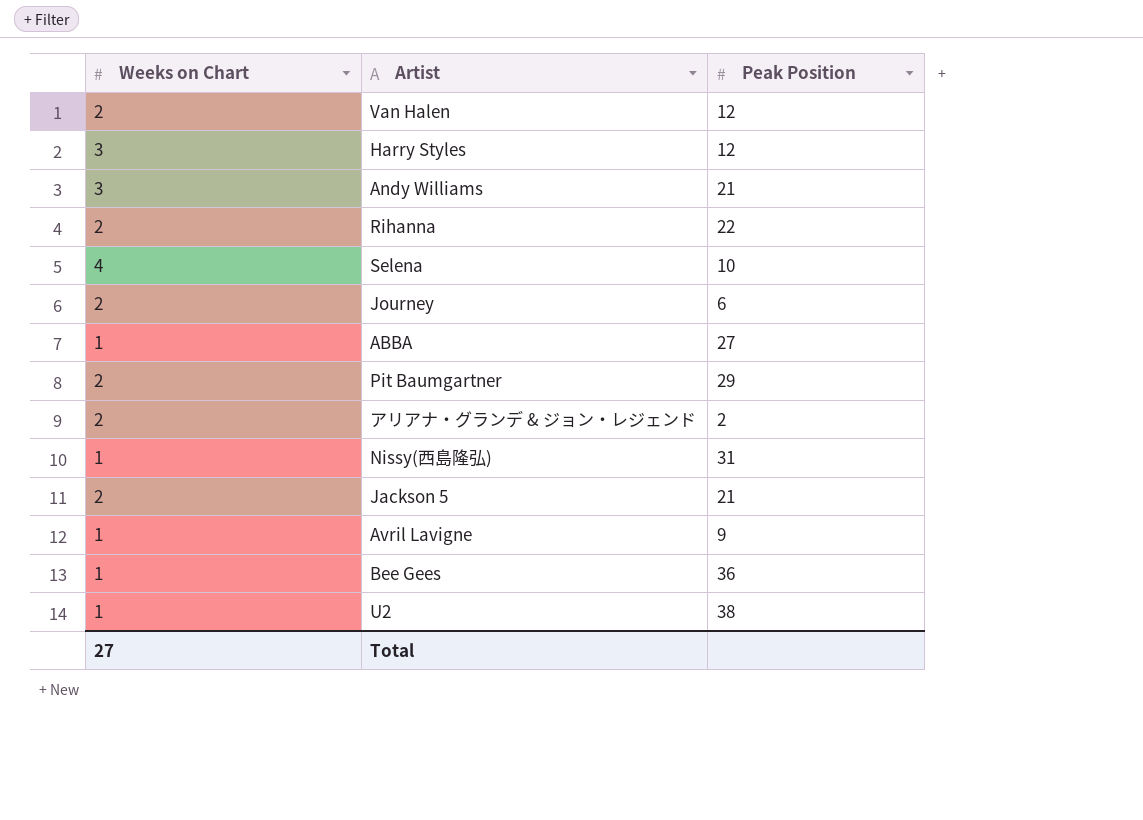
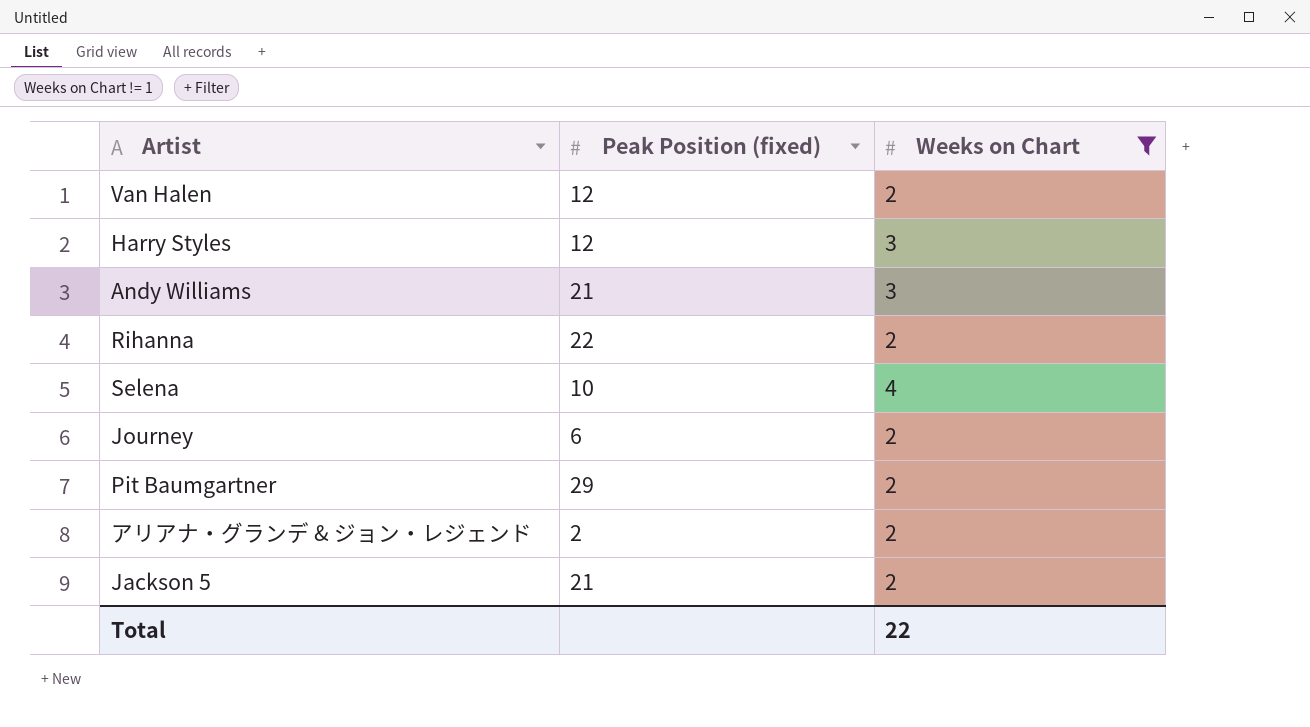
filter: none -> Weeks on Chart != 1
column name: Peak Position -> Peak Position (fixed)
column Weeks on Chart | position: 1 -> 3
Total | Weeks on Chart: 27 -> 22

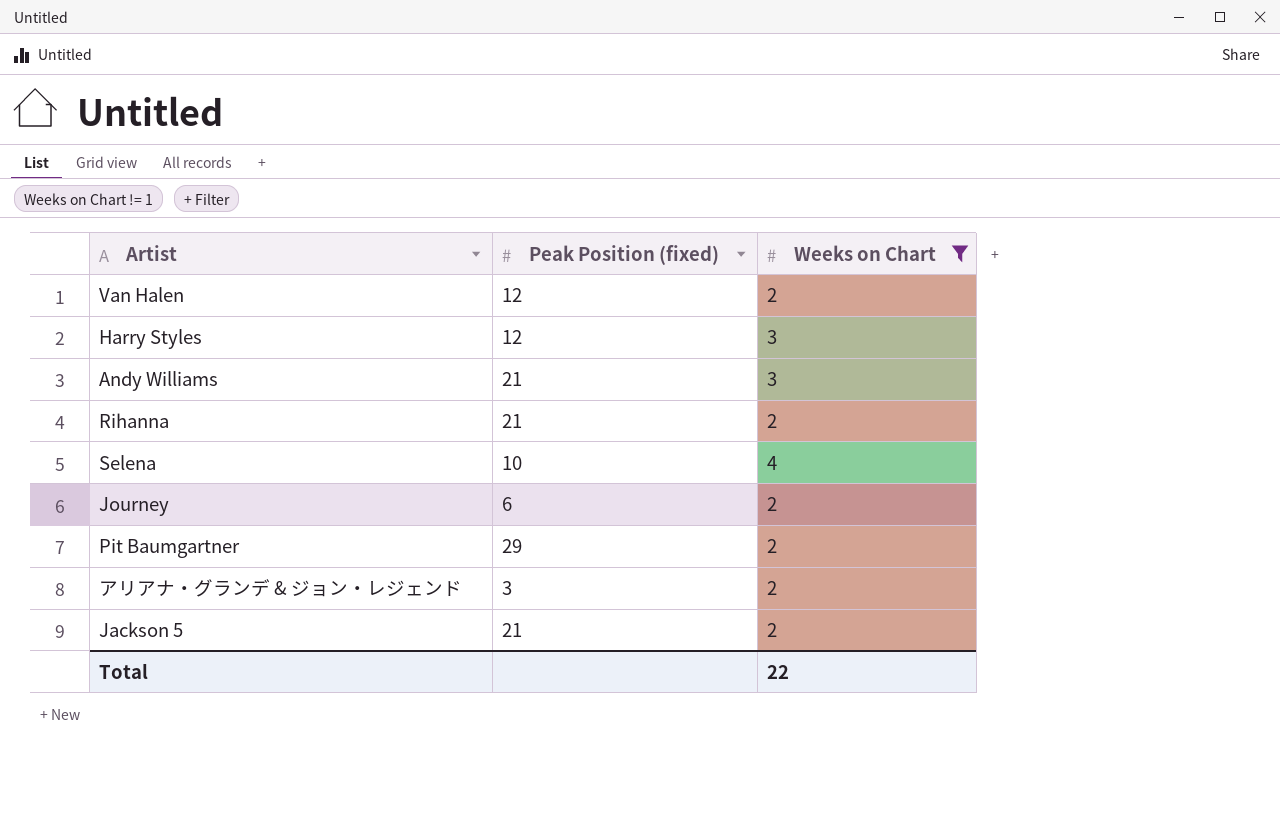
Rihanna | Peak Position (fixed): 22 -> 21
アリアナ・グランデ & ジョン・レジェンド | Peak Position (fixed): 2 -> 3

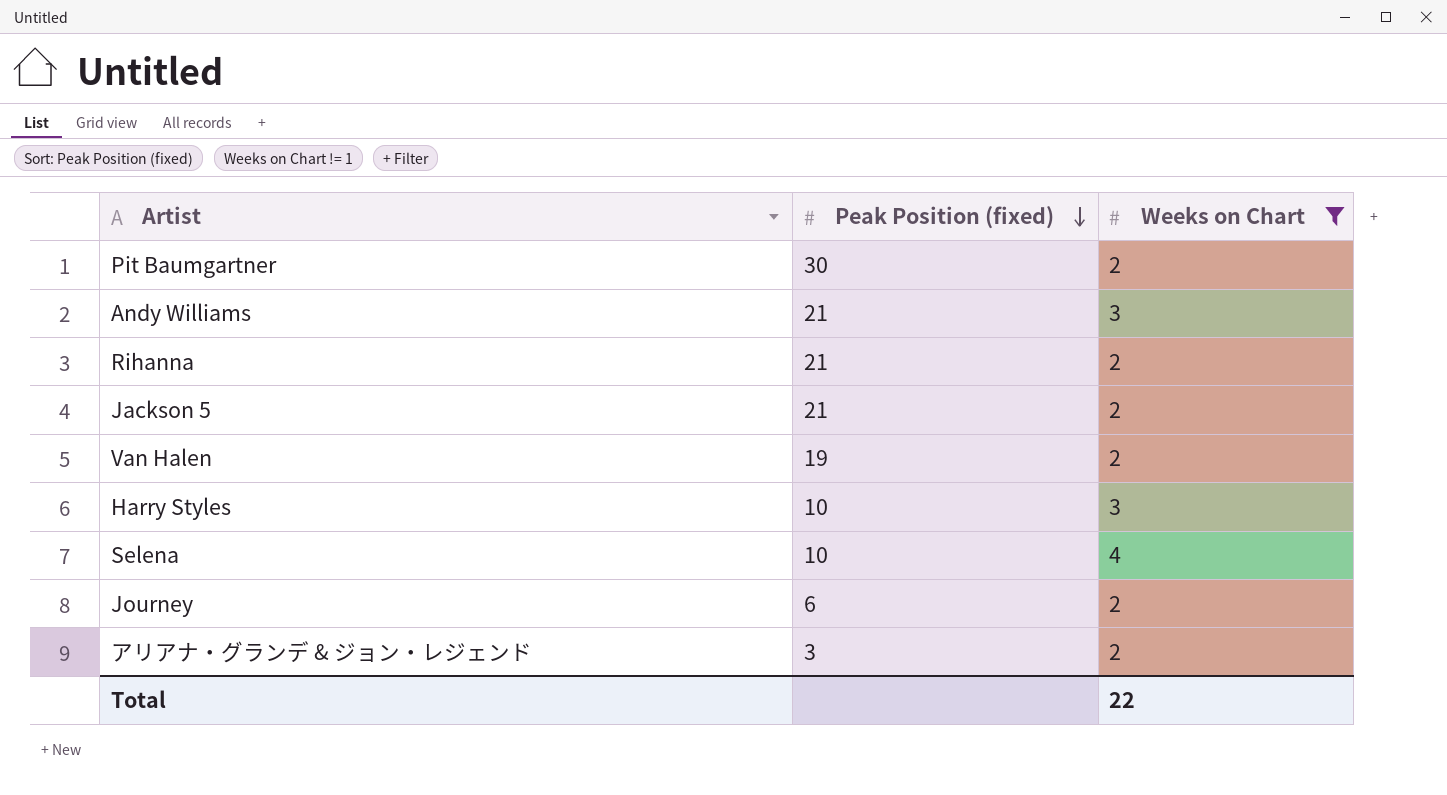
row order: none -> Peak Position (fixed) descending
Pit Baumgartner | Peak Position (fixed): 29 -> 30
Van Halen | Peak Position (fixed): 12 -> 19
Harry Styles | Peak Position (fixed): 12 -> 10

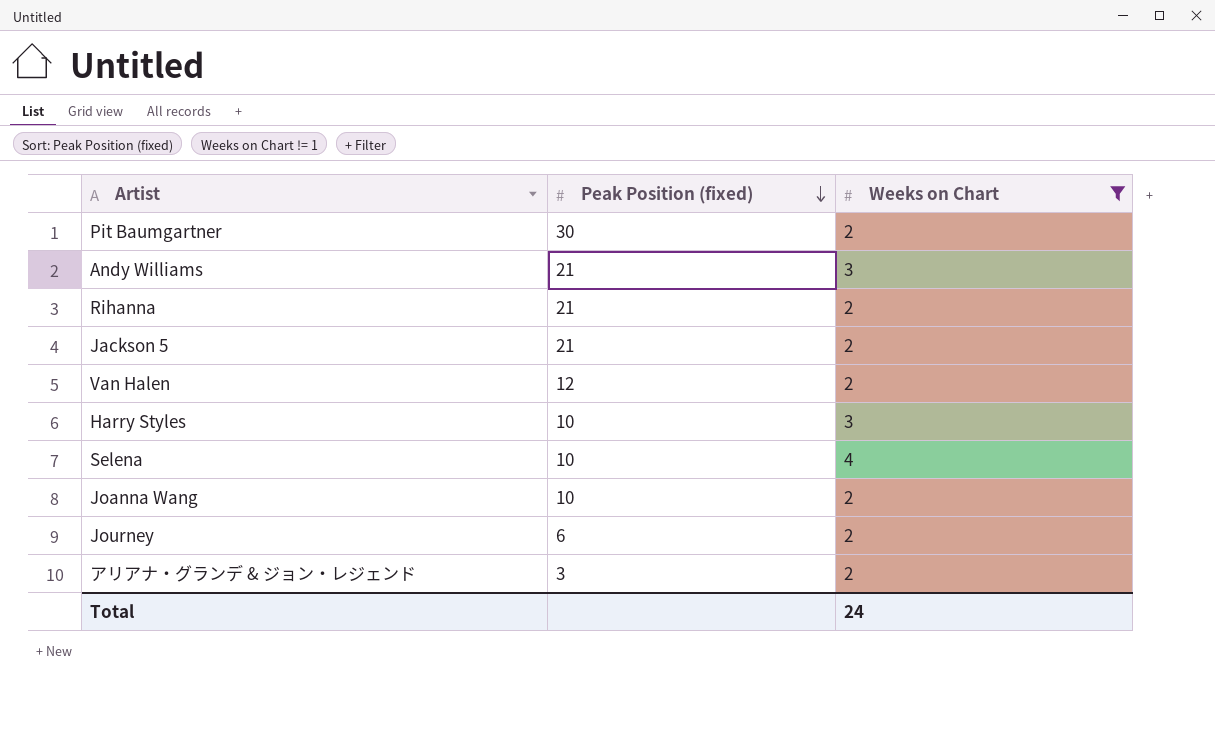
Van Halen | Peak Position (fixed): 19 -> 12
row Joanna Wang: none -> 10 | 2
Total | Weeks on Chart: 22 -> 24

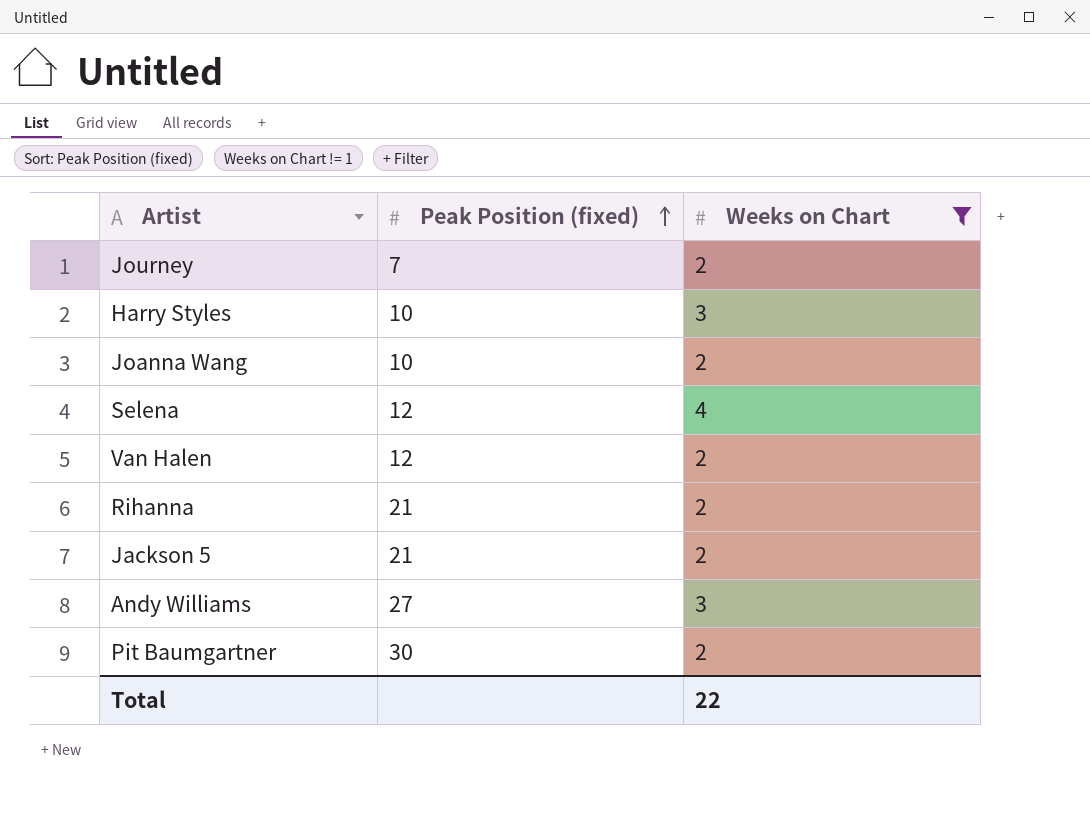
row order: Peak Position (fixed) descending -> Peak Position (fixed) ascending
row アリアナ・グランデ & ジョン・レジェンド: 3 | 2 -> none
Journey | Peak Position (fixed): 6 -> 7
Selena | Peak Position (fixed): 10 -> 12
Andy Williams | Peak Position (fixed): 21 -> 27
Total | Weeks on Chart: 24 -> 22

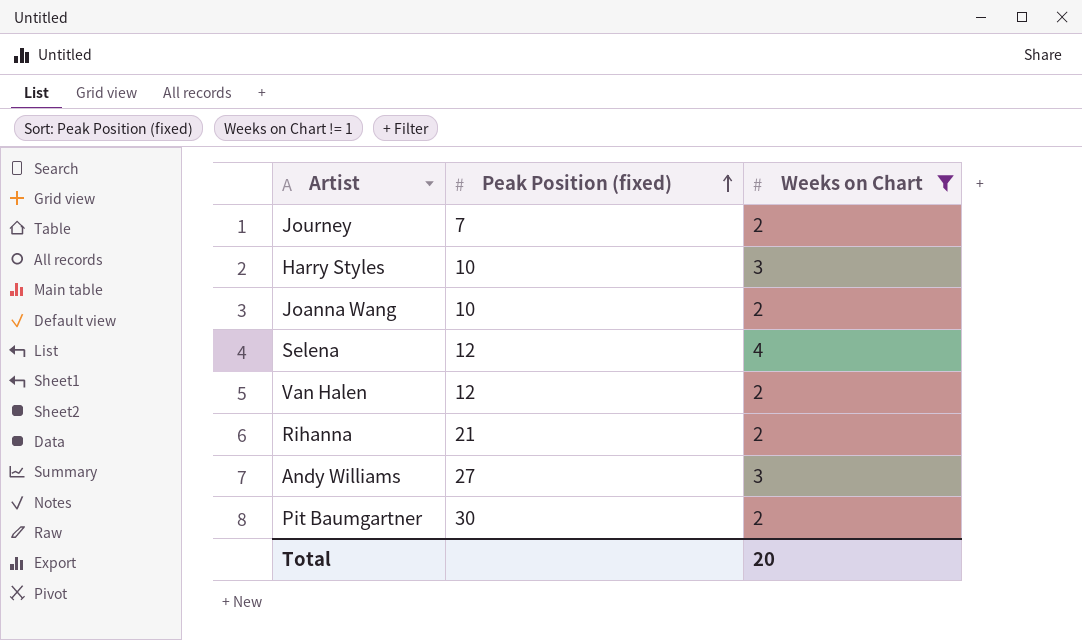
row Jackson 5: 21 | 2 -> none
Total | Weeks on Chart: 22 -> 20

